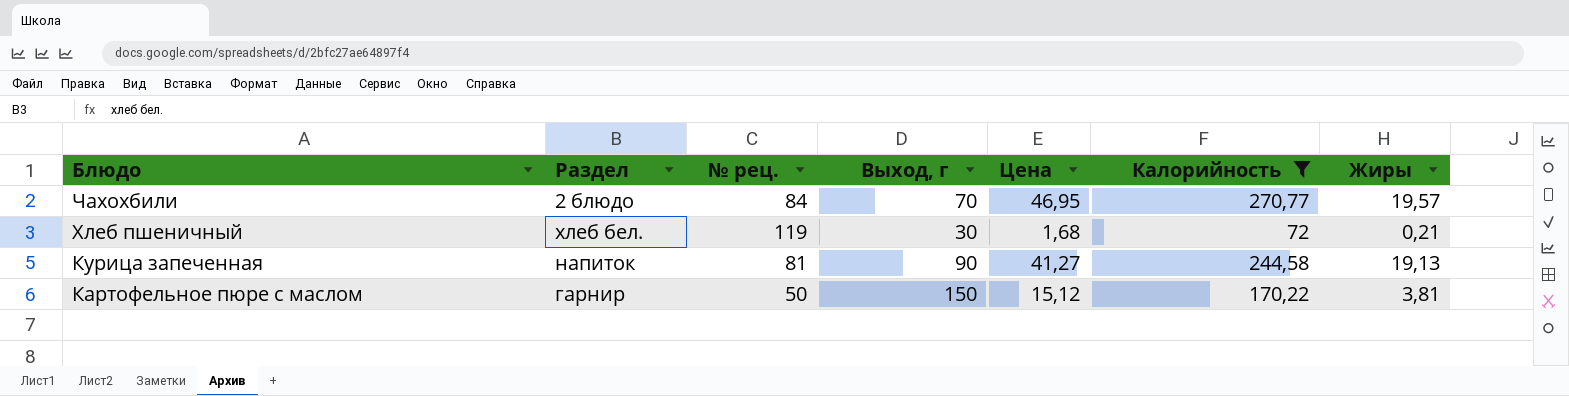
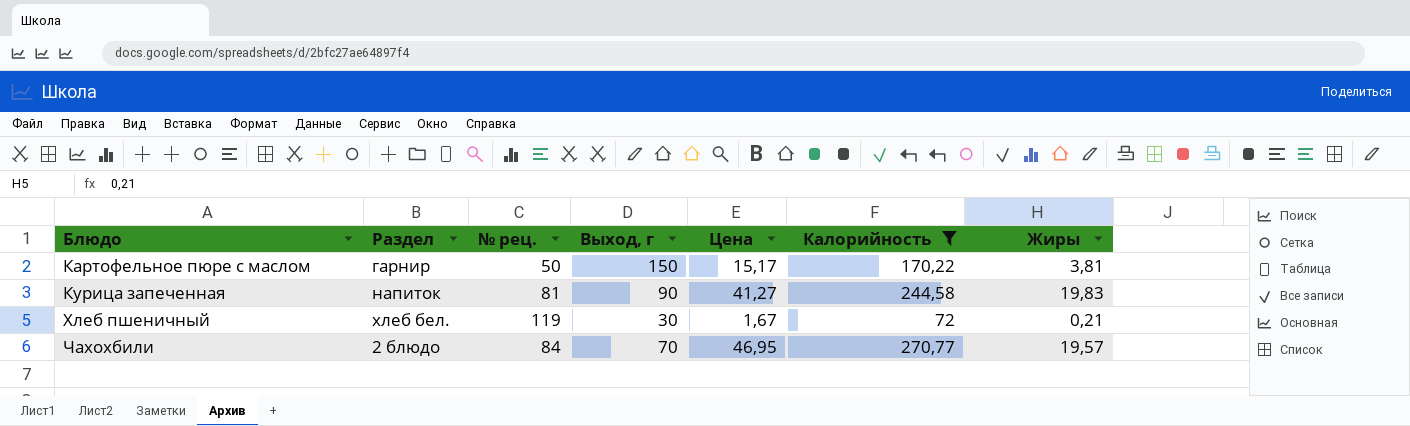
row order: Блюдо descending -> Блюдо ascending
Картофельное пюре с маслом | Цена: 15,12 -> 15,17
Курица запеченная | Жиры: 19,13 -> 19,83
Хлеб пшеничный | Цена: 1,68 -> 1,67

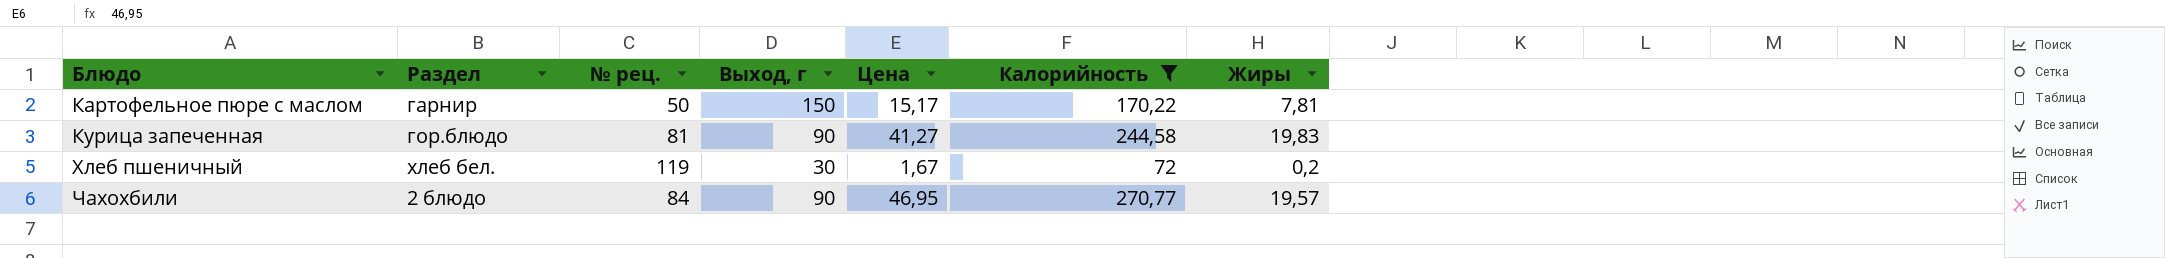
Картофельное пюре с маслом | Жиры: 3,81 -> 7,81
Курица запеченная | Раздел: напиток -> гор.блюдо
Хлеб пшеничный | Жиры: 0,21 -> 0,2
Чахохбили | Выход, г: 70 -> 90

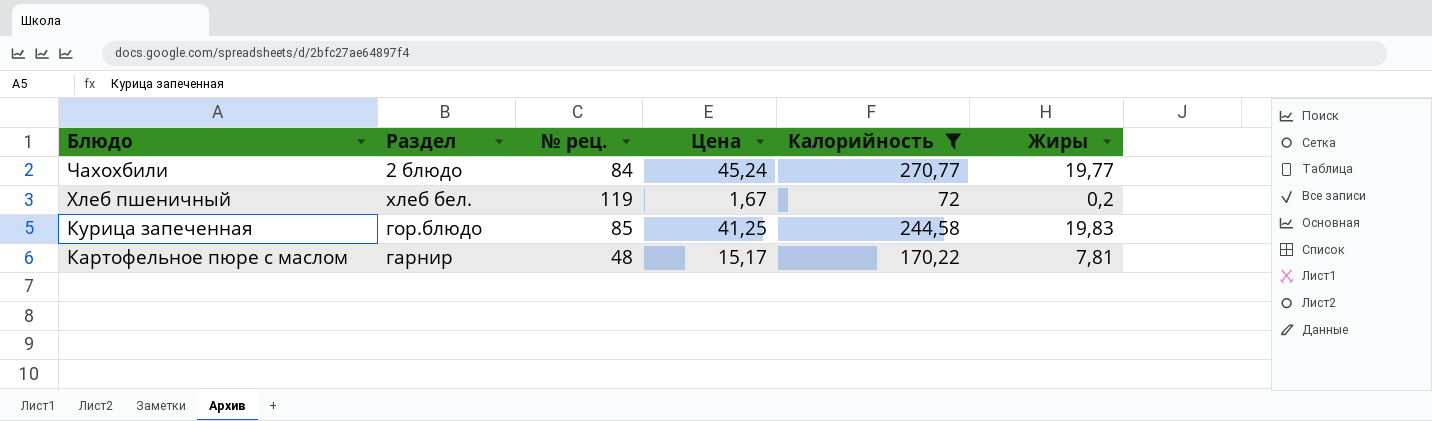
row order: Блюдо ascending -> Блюдо descending
column Выход, г | position: 4 -> none
Чахохбили | Цена: 46,95 -> 45,24
Чахохбили | Жиры: 19,57 -> 19,77
Курица запеченная | № рец.: 81 -> 85
Курица запеченная | Цена: 41,27 -> 41,25
Картофельное пюре с маслом | № рец.: 50 -> 48

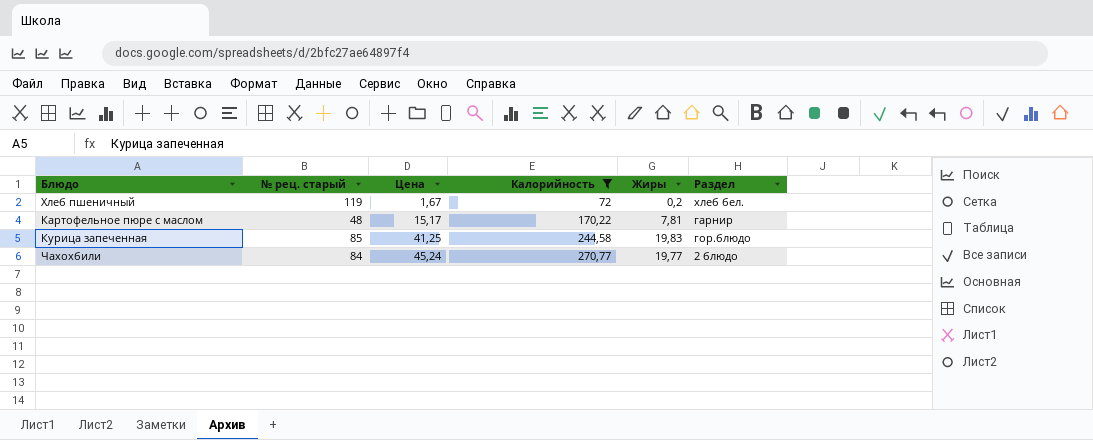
row order: Блюдо descending -> Цена ascending
column name: № рец. -> № рец. старый
column Раздел | position: 2 -> 6

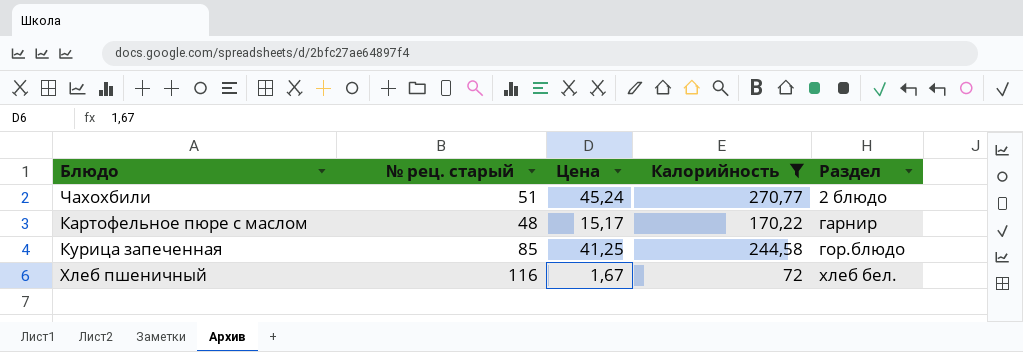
row order: Цена ascending -> Раздел ascending
column Жиры | position: 5 -> none
Чахохбили | № рец. старый: 84 -> 51
Хлеб пшеничный | № рец. старый: 119 -> 116

